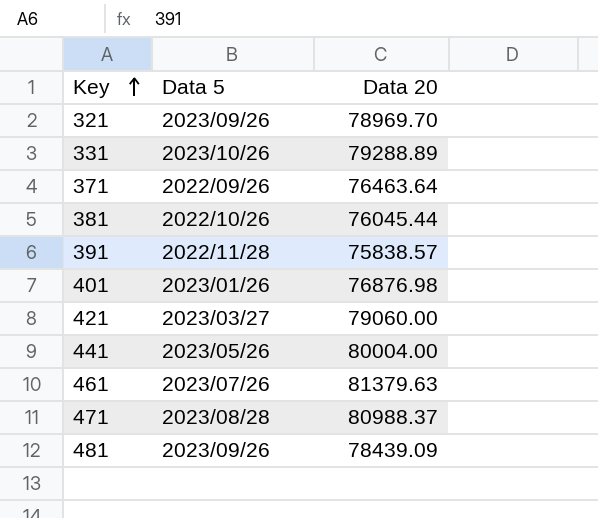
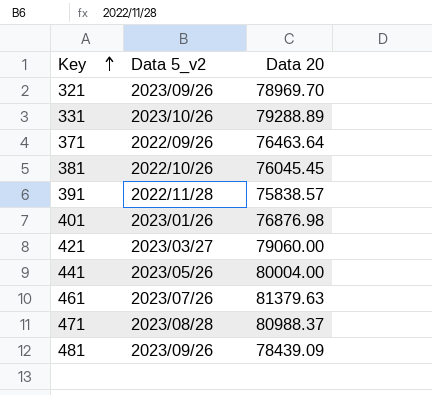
column name: Data 5 -> Data 5_v2
381 | Data 20: 76045.44 -> 76045.45

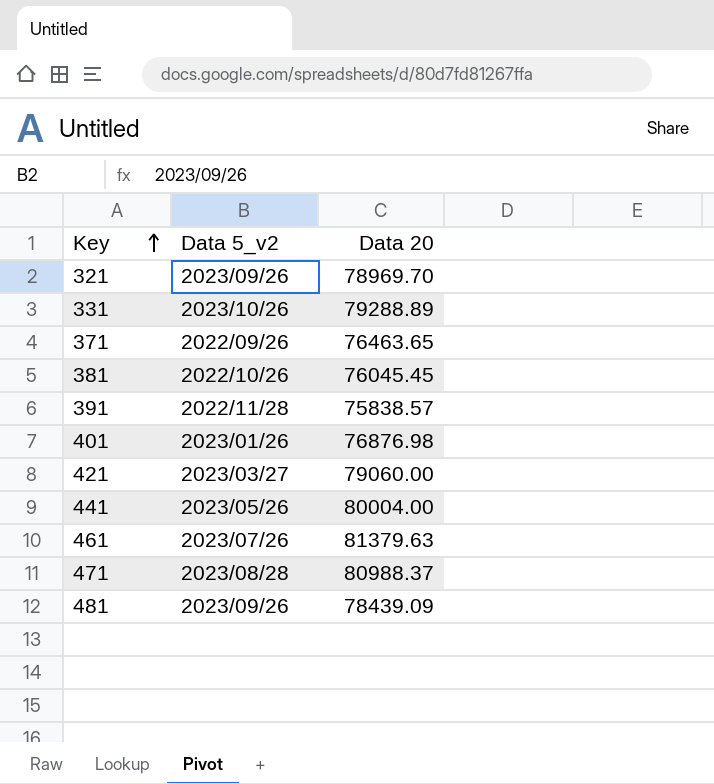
371 | Data 20: 76463.64 -> 76463.65

